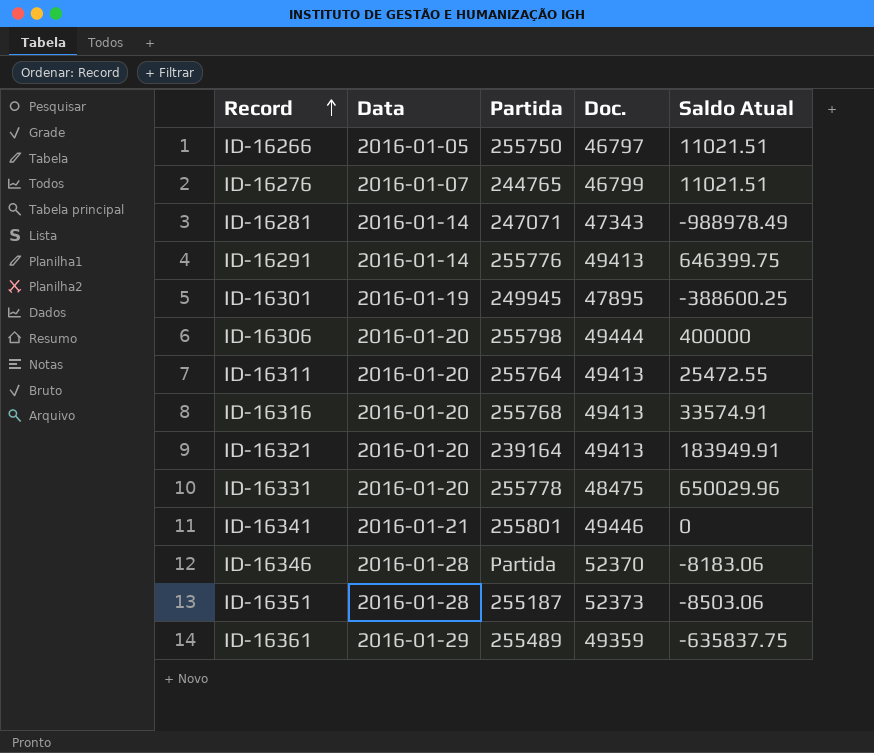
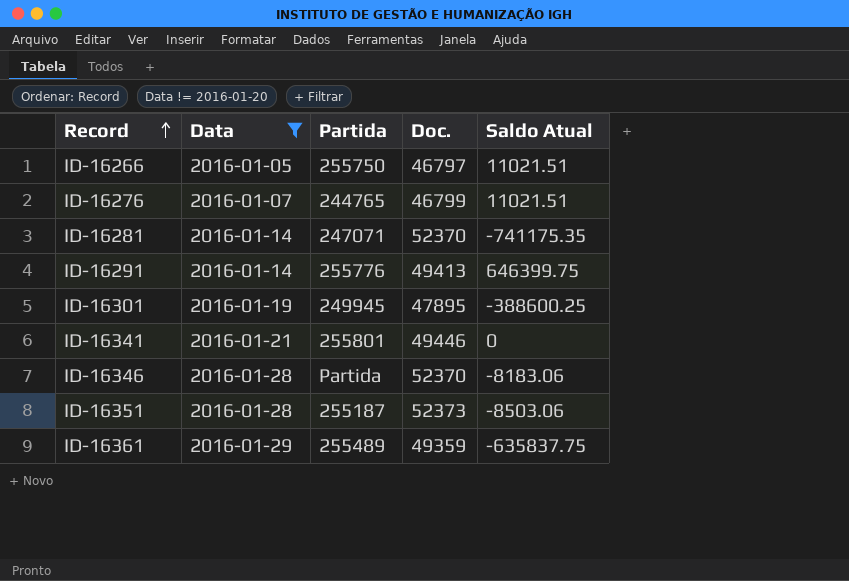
filter: none -> Data != 2016-01-20
ID-16281 | Doc.: 47343 -> 52370
ID-16281 | Saldo Atual: -988978.49 -> -741175.35

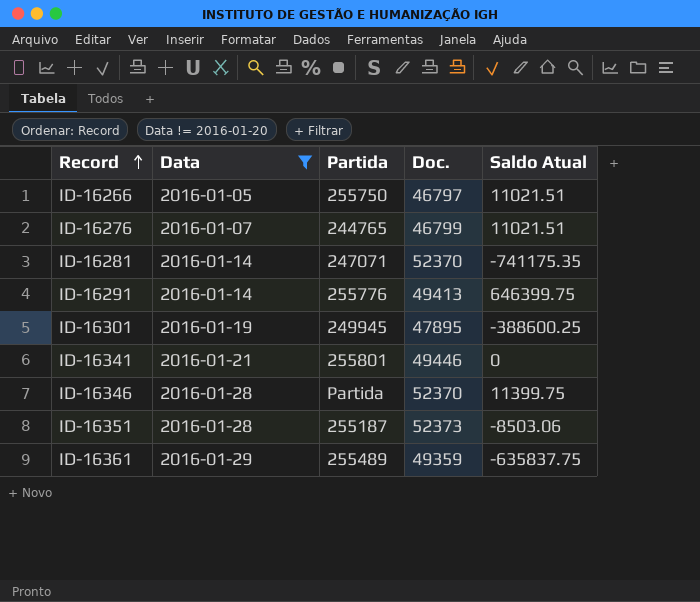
ID-16346 | Saldo Atual: -8183.06 -> 11399.75

